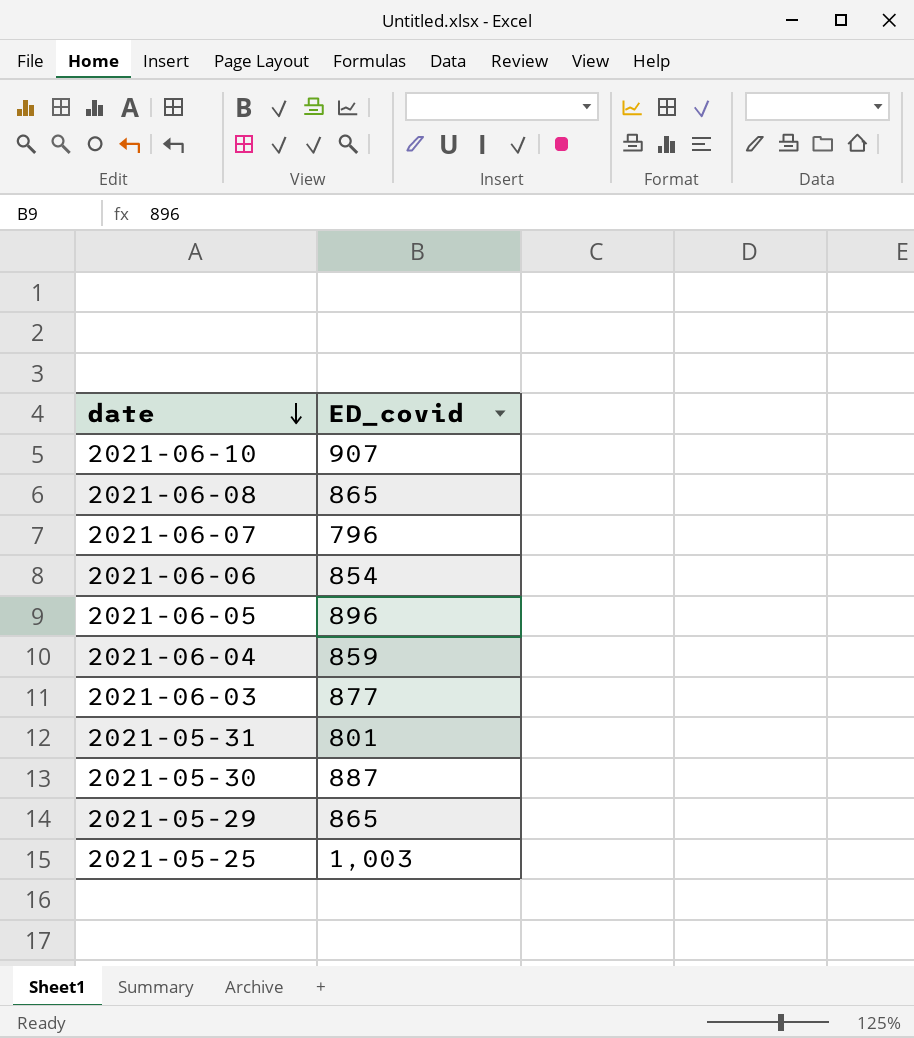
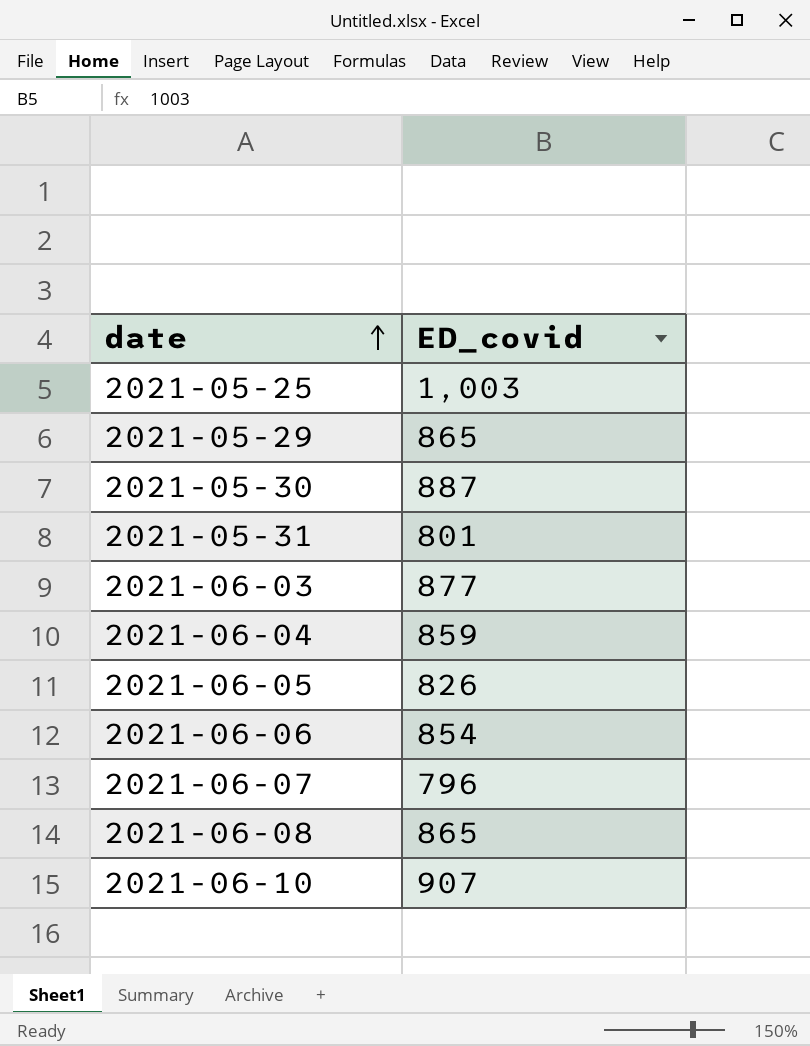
row order: date descending -> date ascending
2021-06-05 | ED_covid: 896 -> 826

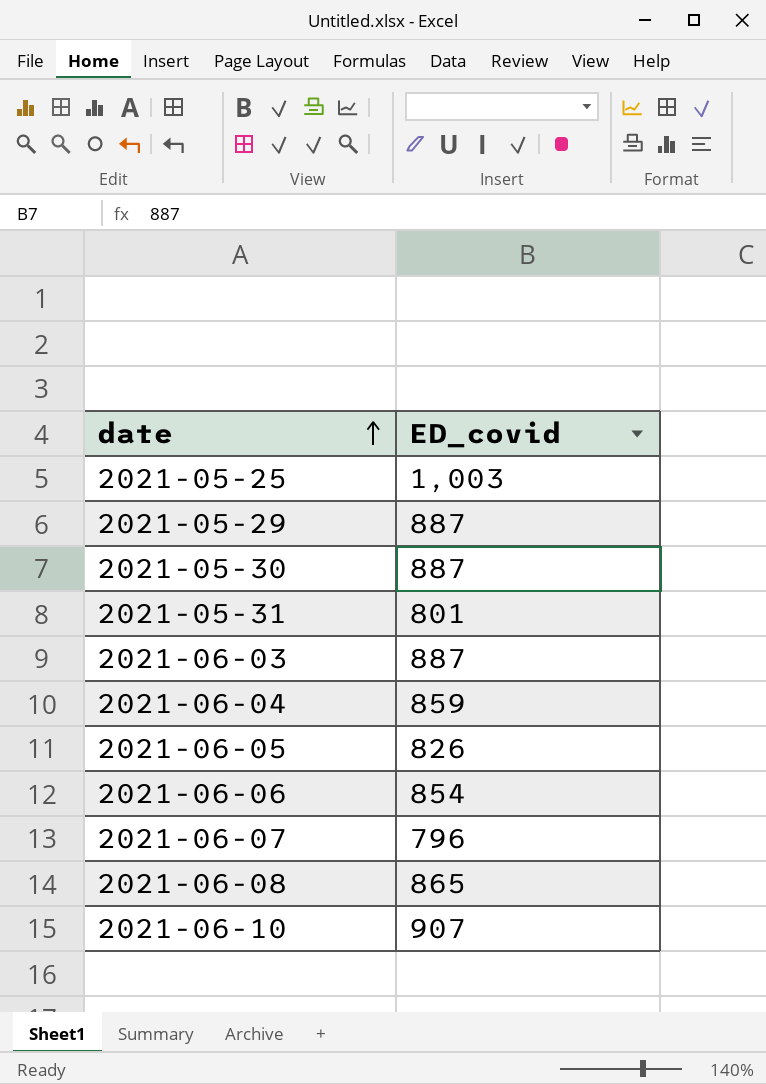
2021-05-29 | ED_covid: 865 -> 887
2021-06-03 | ED_covid: 877 -> 887

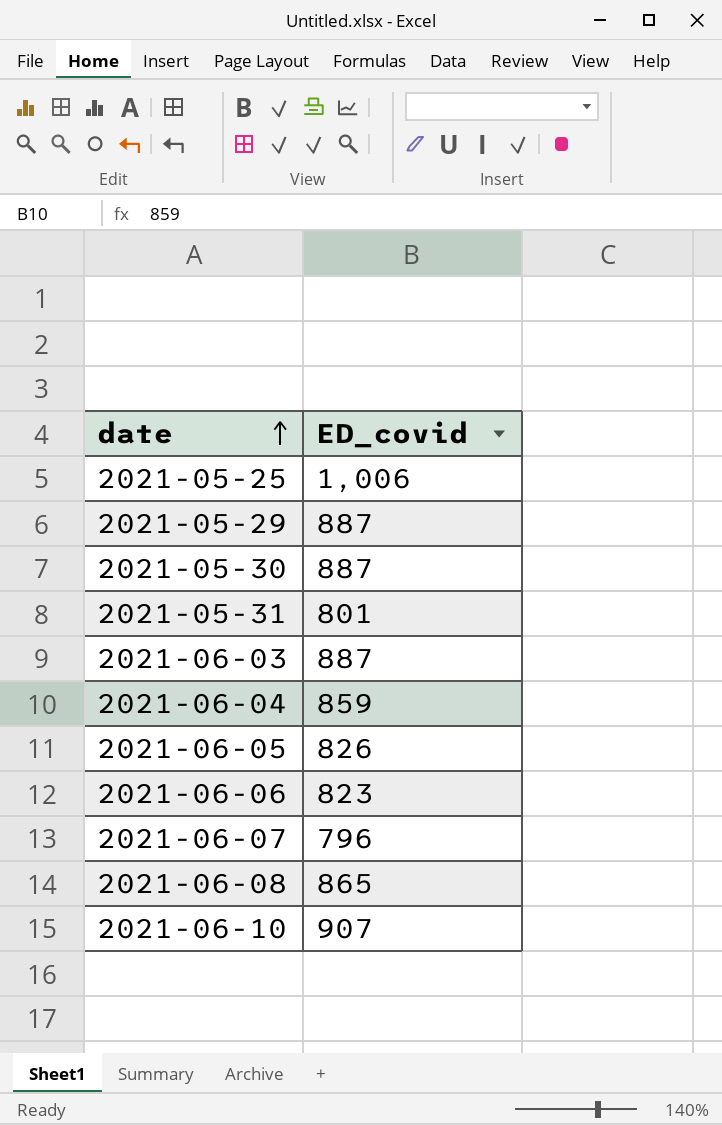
2021-05-25 | ED_covid: 1,003 -> 1,006
2021-06-06 | ED_covid: 854 -> 823

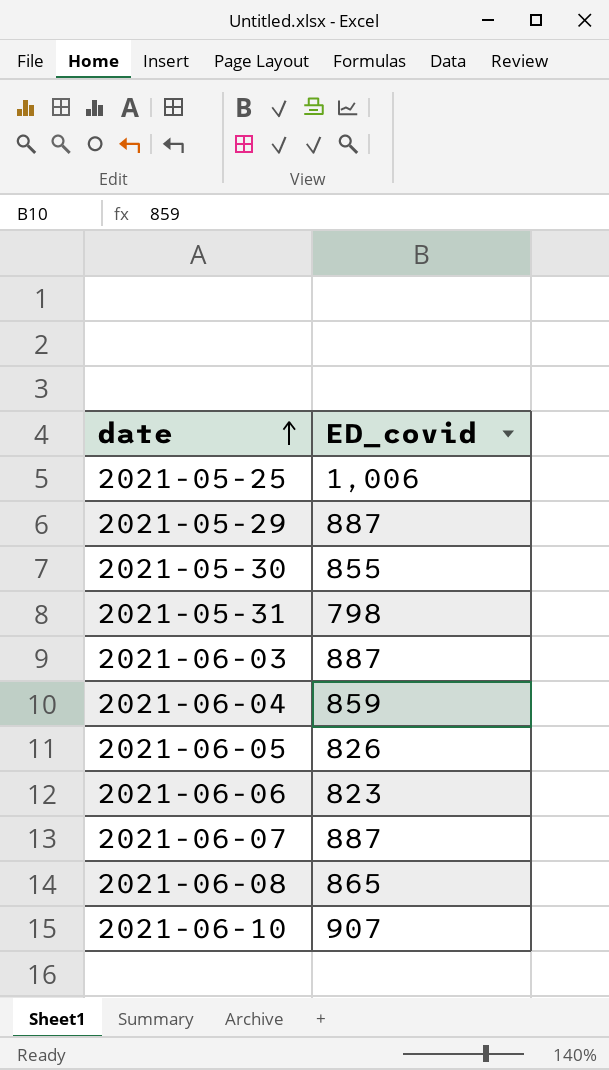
2021-05-30 | ED_covid: 887 -> 855
2021-05-31 | ED_covid: 801 -> 798
2021-06-07 | ED_covid: 796 -> 887

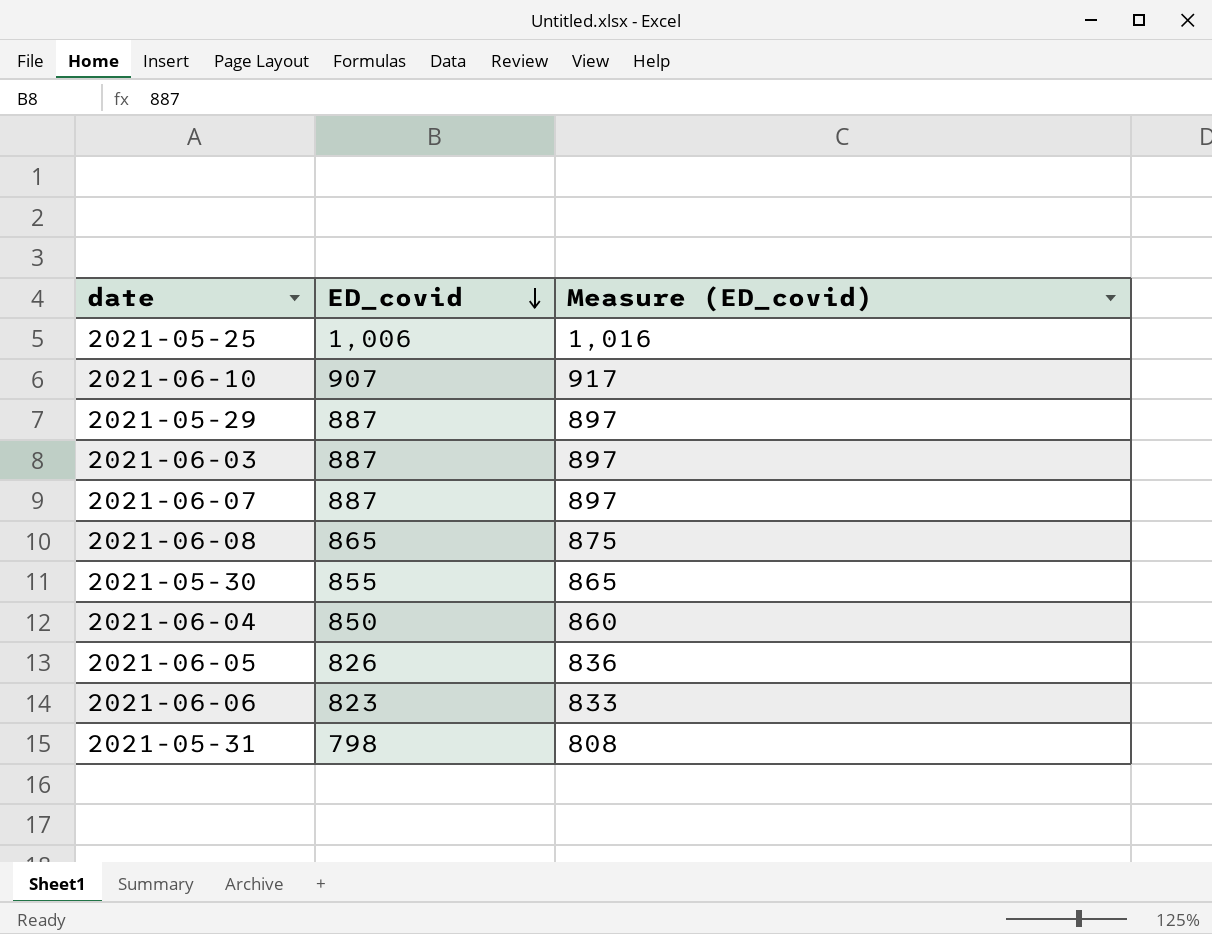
row order: date ascending -> ED_covid descending
column Measure (ED_covid) | formula: none -> [ED_covid] + 10
2021-06-04 | ED_covid: 859 -> 850

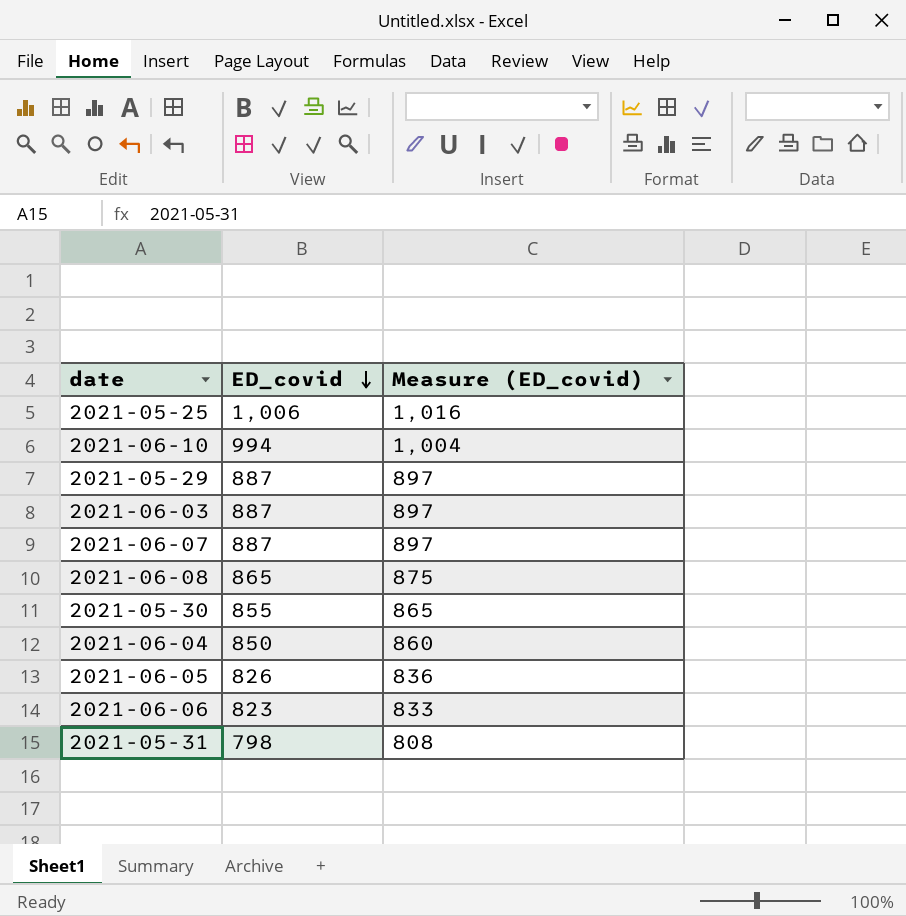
2021-06-10 | ED_covid: 907 -> 994
2021-06-10 | Measure (ED_covid): 917 -> 1,004

